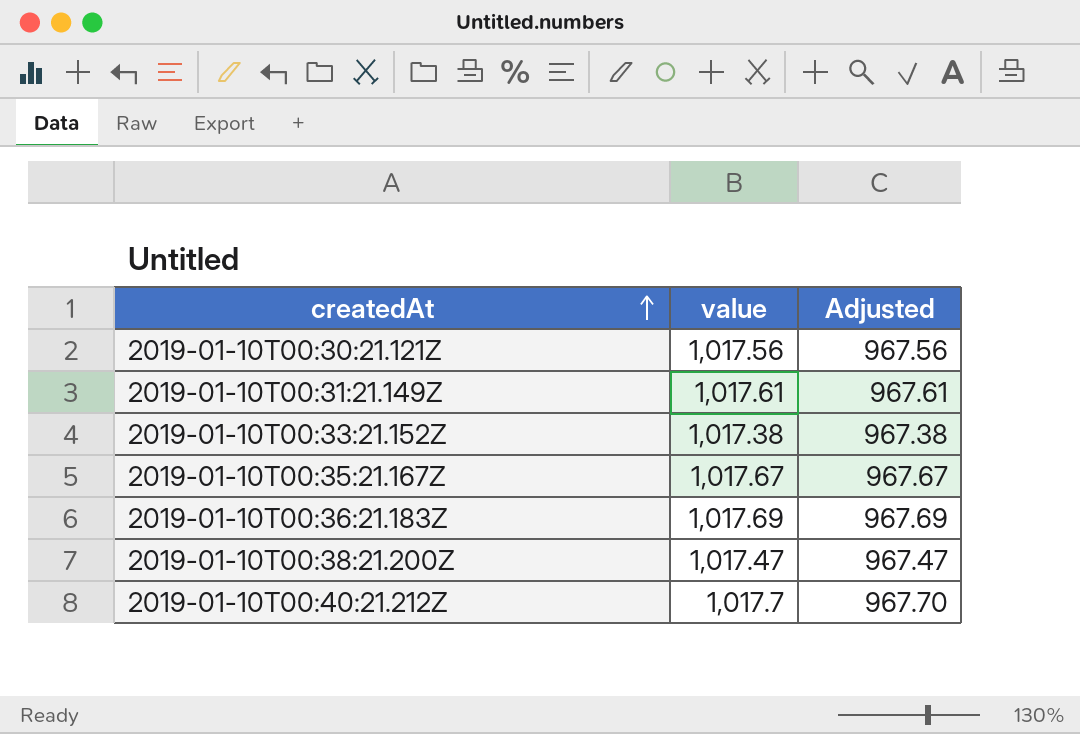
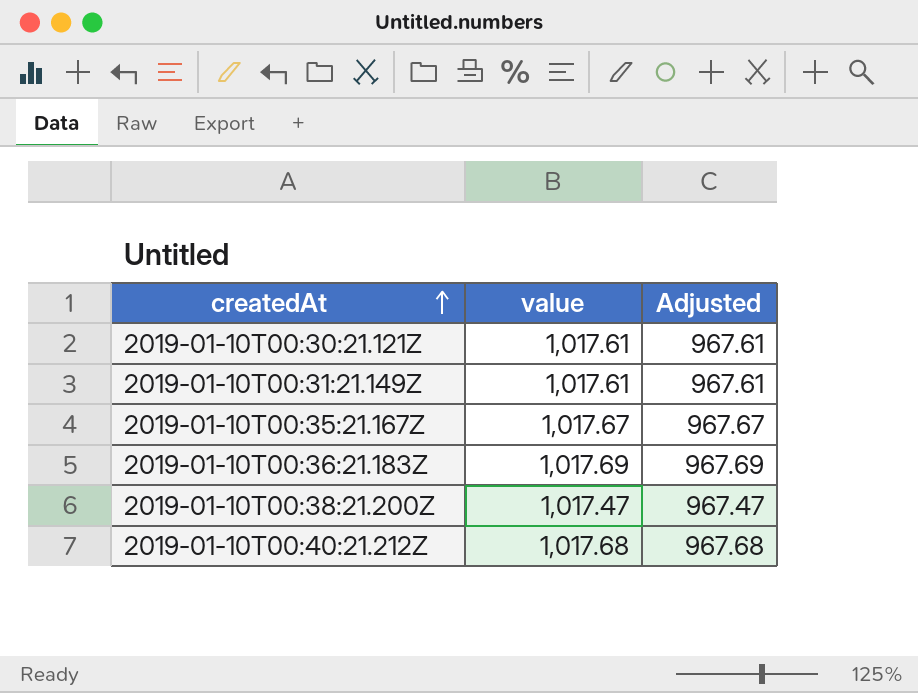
row 2019-01-10T00:33:21.152Z: 1,017.38 | 967.38 -> none
2019-01-10T00:30:21.121Z | value: 1,017.56 -> 1,017.61
2019-01-10T00:30:21.121Z | Adjusted: 967.56 -> 967.61
2019-01-10T00:40:21.212Z | value: 1,017.7 -> 1,017.68
2019-01-10T00:40:21.212Z | Adjusted: 967.70 -> 967.68

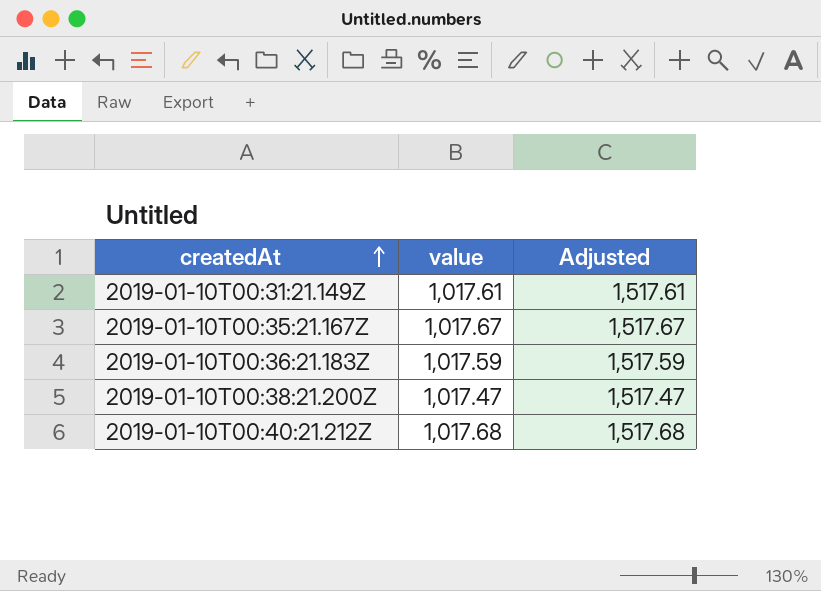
column Adjusted | formula: [value] - 50 -> [value] + 500
row 2019-01-10T00:30:21.121Z: 1,017.61 | 967.61 -> none
2019-01-10T00:36:21.183Z | value: 1,017.69 -> 1,017.59

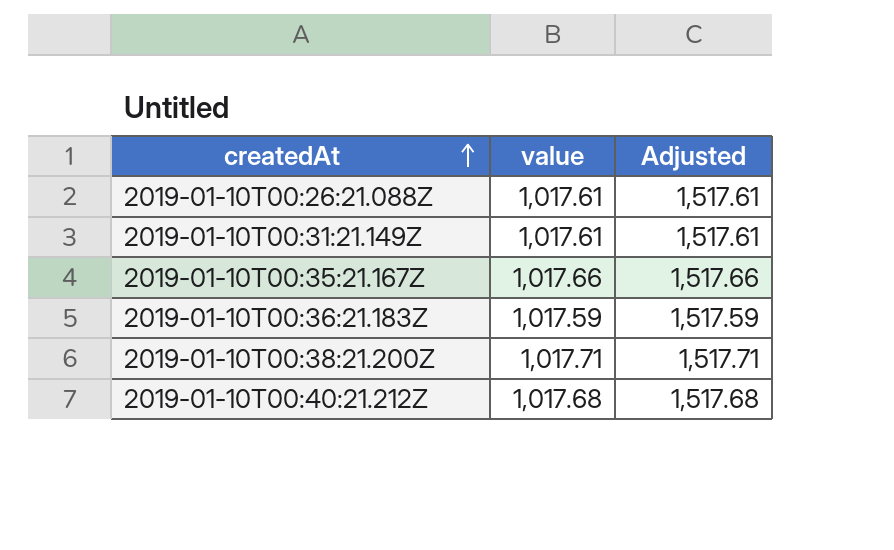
row 2019-01-10T00:26:21.088Z: none -> 1,017.61 | 1,517.61
2019-01-10T00:35:21.167Z | value: 1,017.67 -> 1,017.66
2019-01-10T00:35:21.167Z | Adjusted: 1,517.67 -> 1,517.66
2019-01-10T00:38:21.200Z | value: 1,017.47 -> 1,017.71
2019-01-10T00:38:21.200Z | Adjusted: 1,517.47 -> 1,517.71

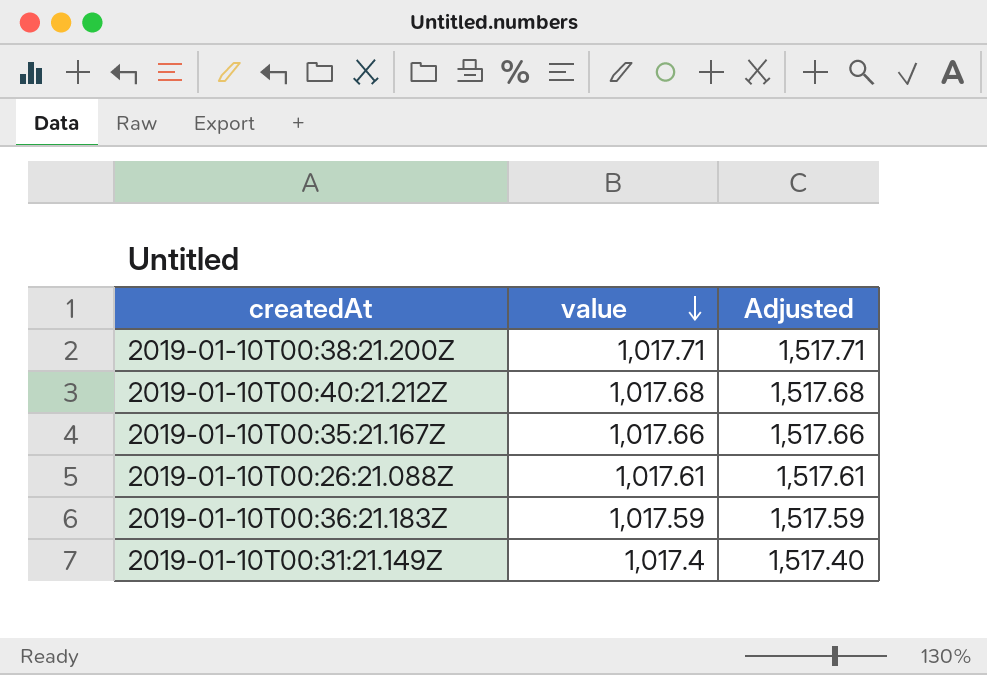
row order: createdAt ascending -> value descending
2019-01-10T00:31:21.149Z | value: 1,017.61 -> 1,017.4
2019-01-10T00:31:21.149Z | Adjusted: 1,517.61 -> 1,517.40

